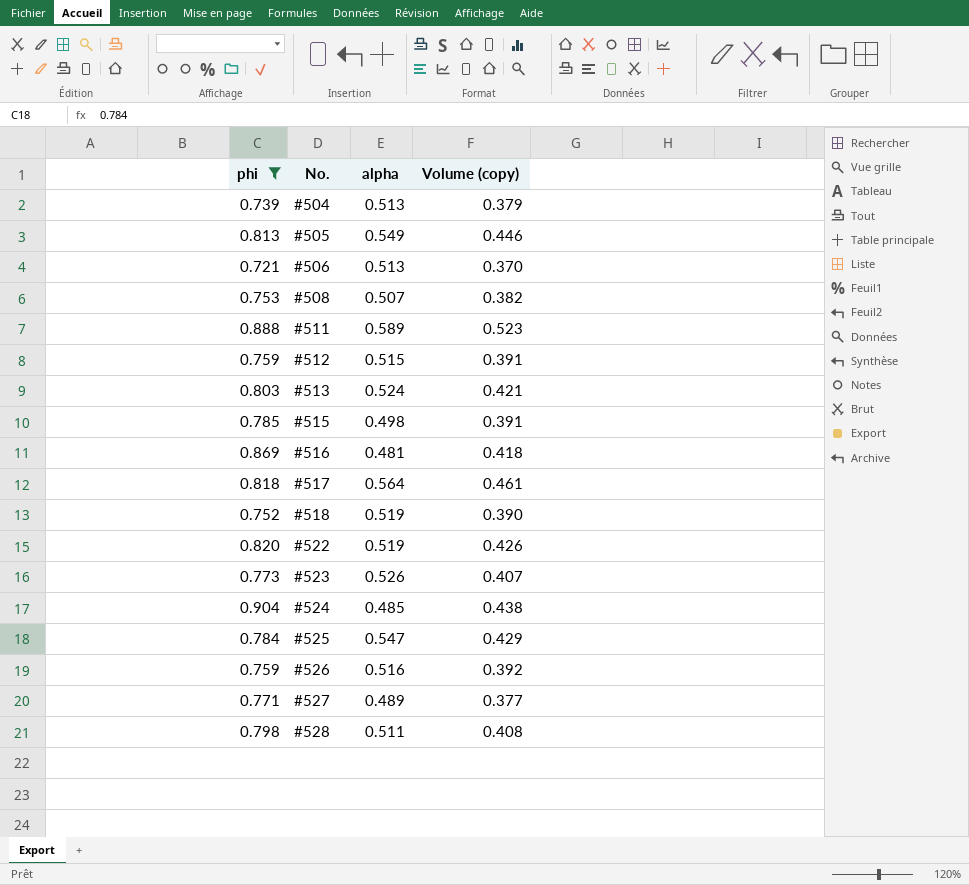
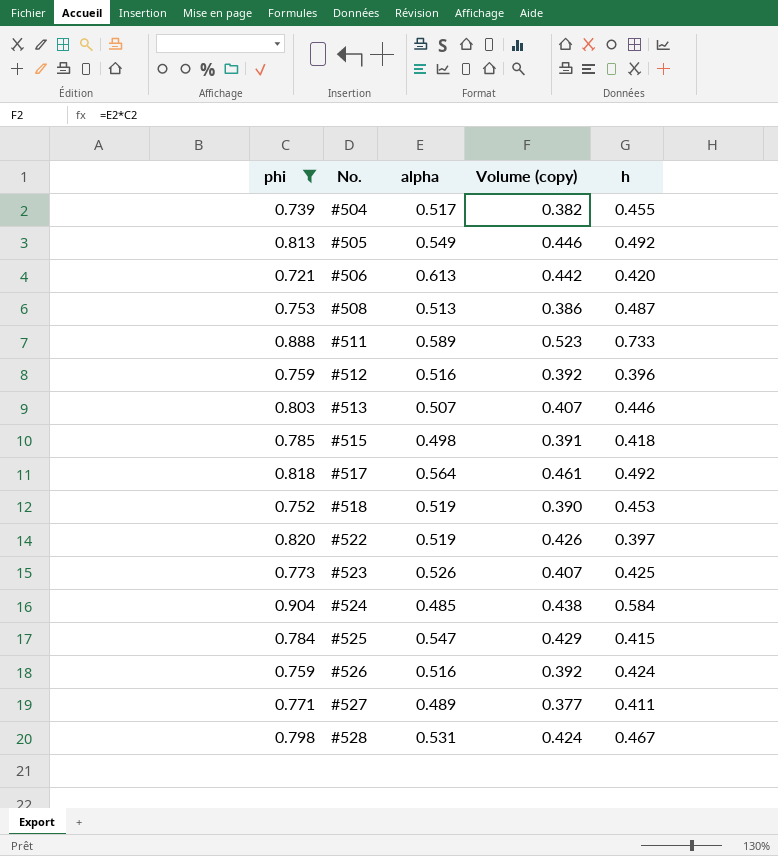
column h | position: none -> 5
row #516: 0.869 | 0.481 | 0.418 -> none
#504 | alpha: 0.513 -> 0.517
#504 | Volume (copy): 0.379 -> 0.382
#506 | alpha: 0.513 -> 0.613
#506 | Volume (copy): 0.370 -> 0.442
#508 | alpha: 0.507 -> 0.513
#508 | Volume (copy): 0.382 -> 0.386
#512 | alpha: 0.515 -> 0.516
#512 | Volume (copy): 0.391 -> 0.392
#513 | alpha: 0.524 -> 0.507
#513 | Volume (copy): 0.421 -> 0.407
#528 | alpha: 0.511 -> 0.531
#528 | Volume (copy): 0.408 -> 0.424

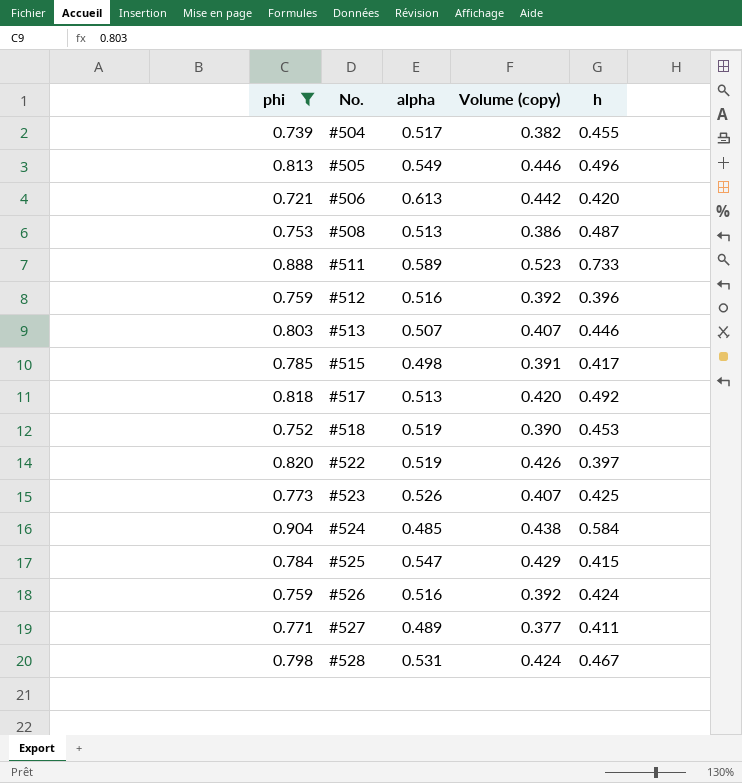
#505 | h: 0.492 -> 0.496
#515 | h: 0.418 -> 0.417
#517 | alpha: 0.564 -> 0.513
#517 | Volume (copy): 0.461 -> 0.420

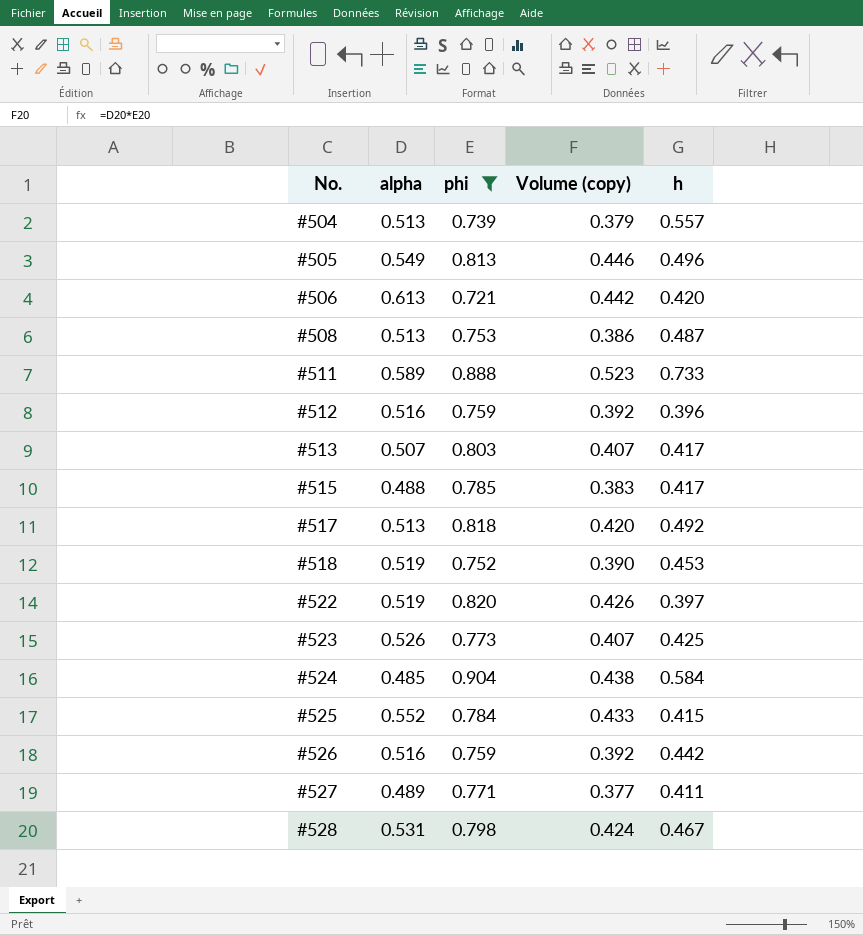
column phi | position: 1 -> 3
#504 | alpha: 0.517 -> 0.513
#504 | Volume (copy): 0.382 -> 0.379
#504 | h: 0.455 -> 0.557
#513 | h: 0.446 -> 0.417
#515 | alpha: 0.498 -> 0.488
#515 | Volume (copy): 0.391 -> 0.383
#525 | alpha: 0.547 -> 0.552
#525 | Volume (copy): 0.429 -> 0.433
#526 | h: 0.424 -> 0.442

